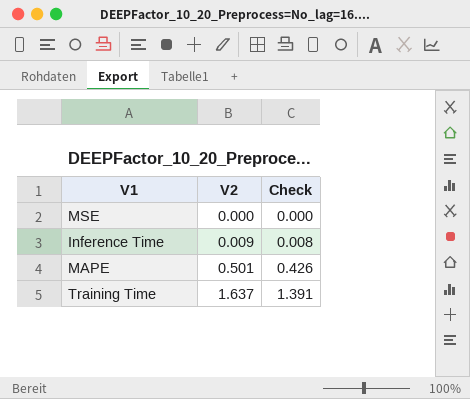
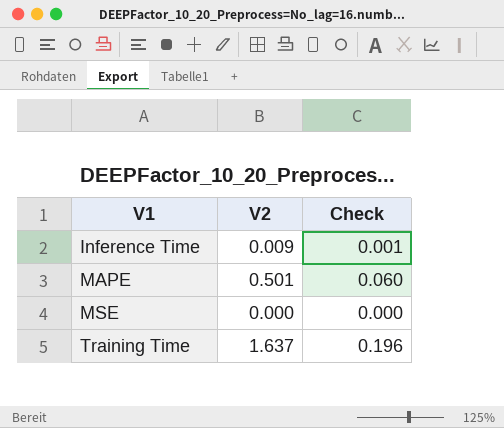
row order: V2 ascending -> V1 ascending
column Check | formula: [V2] * 0.85 -> [V2] * 0.12

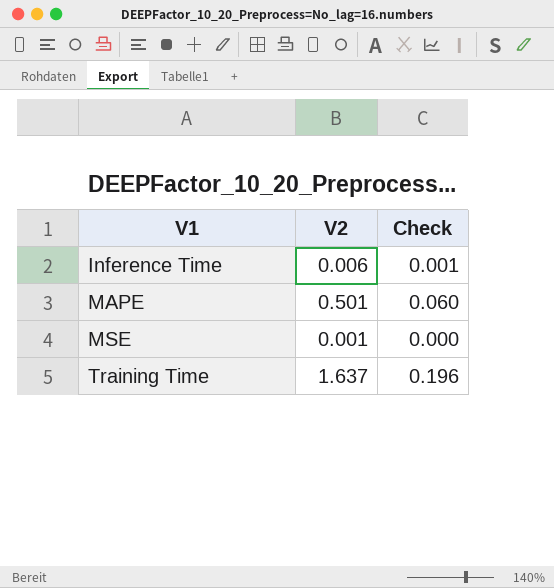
Inference Time | V2: 0.009 -> 0.006
MSE | V2: 0.000 -> 0.001

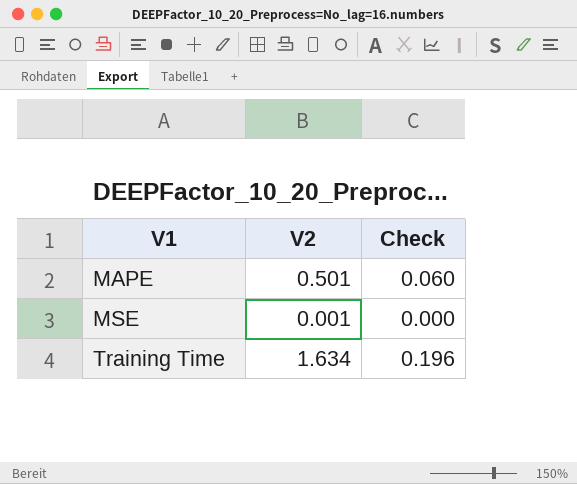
row Inference Time: 0.006 | 0.001 -> none
Training Time | V2: 1.637 -> 1.634

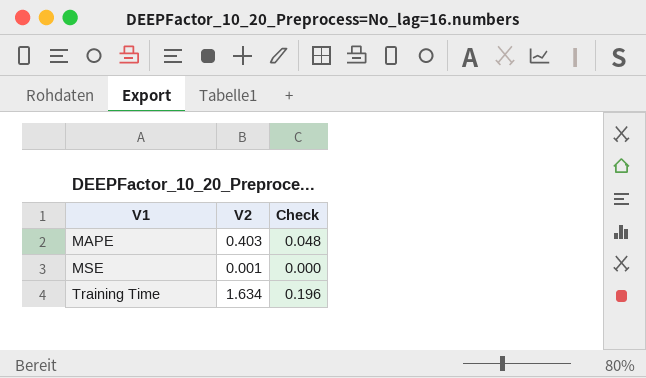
MAPE | V2: 0.501 -> 0.403
MAPE | Check: 0.060 -> 0.048

